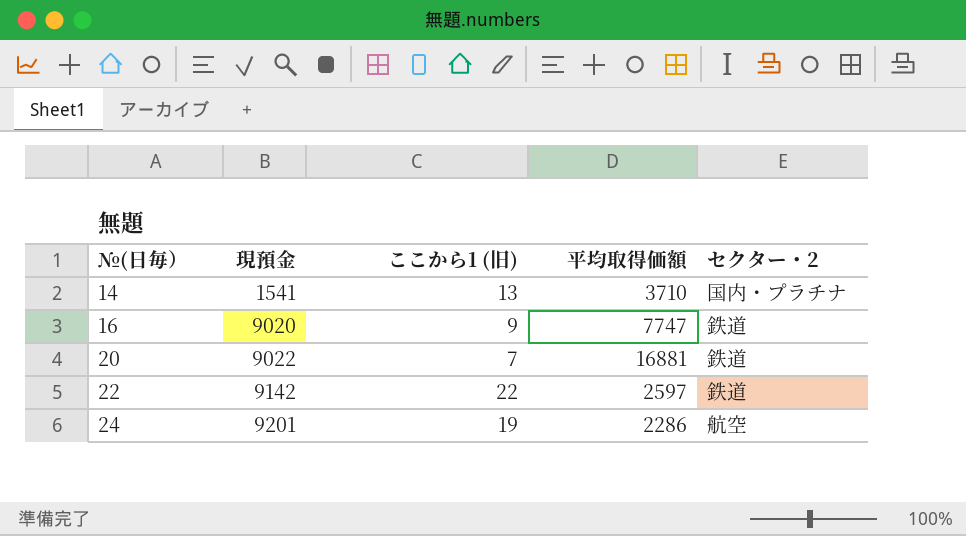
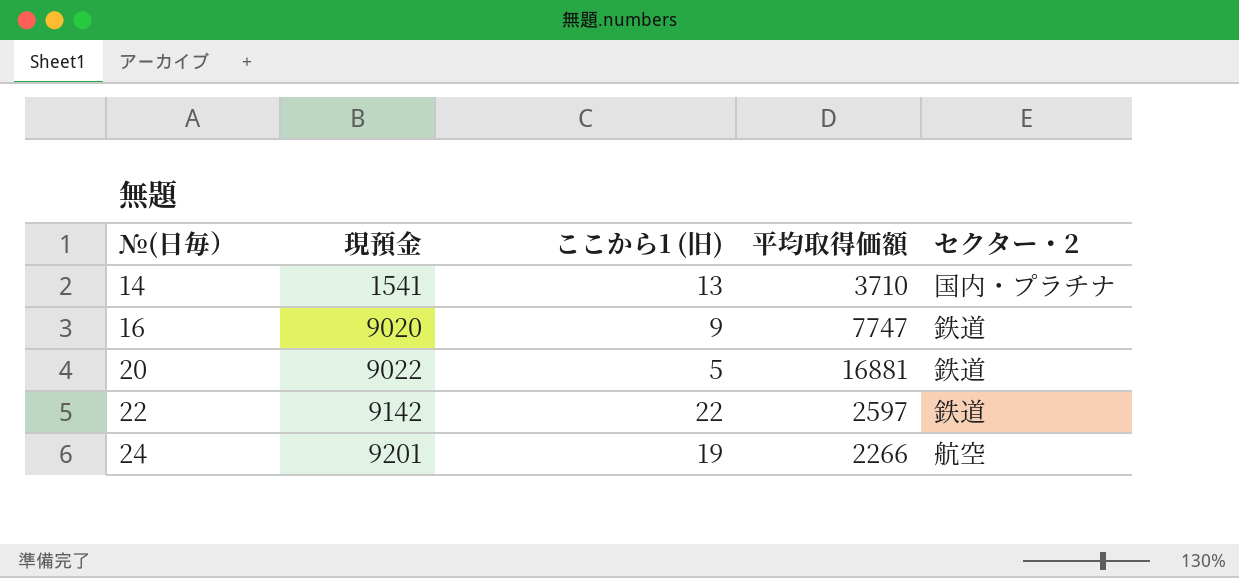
20 | ここから1 (旧): 7 -> 5
24 | 平均取得価額: 2286 -> 2266

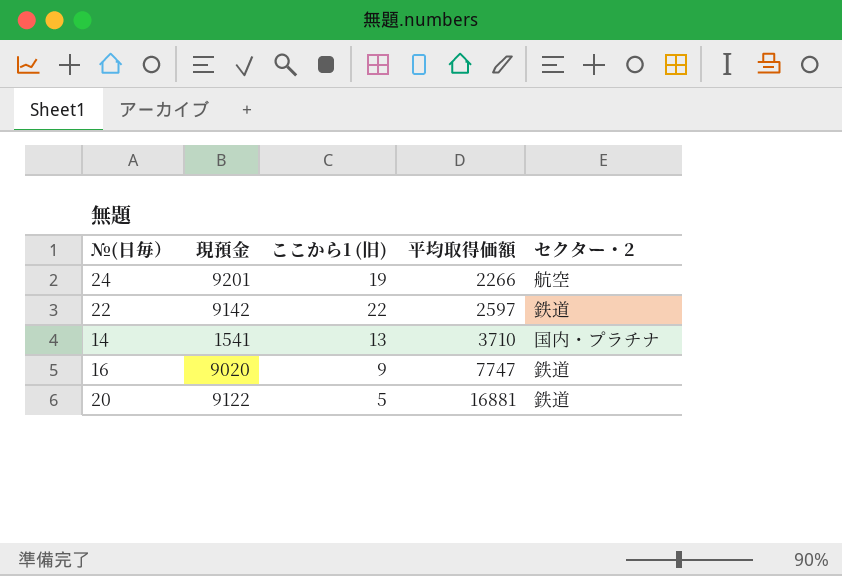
row order: №(日毎） ascending -> 平均取得価額 ascending
20 | 現預金: 9022 -> 9122

